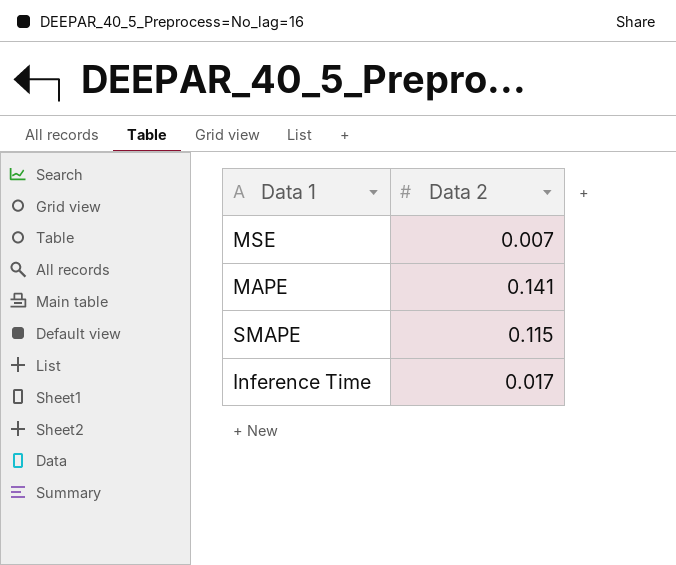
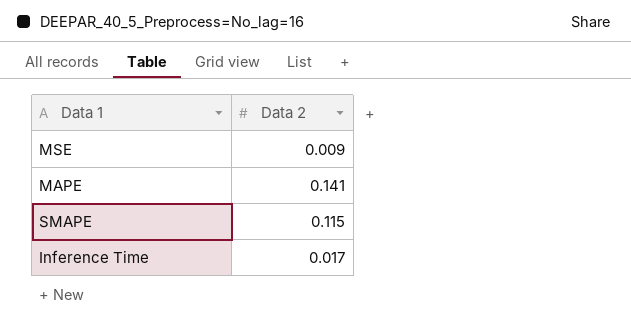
MSE | Data 2: 0.007 -> 0.009

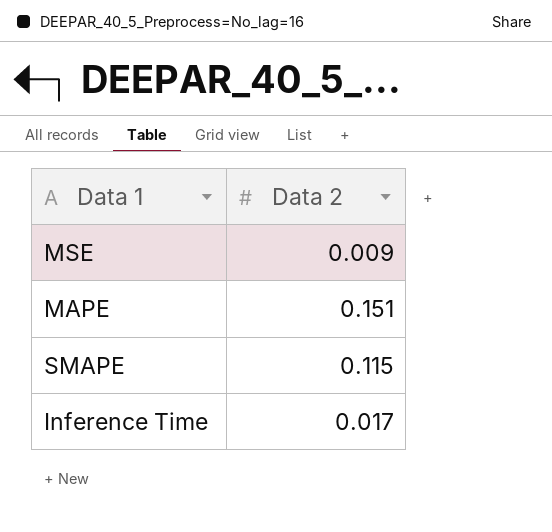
MAPE | Data 2: 0.141 -> 0.151

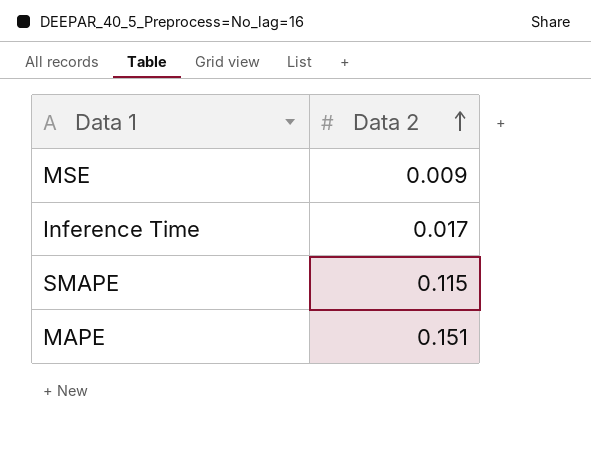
row order: none -> Data 2 ascending

